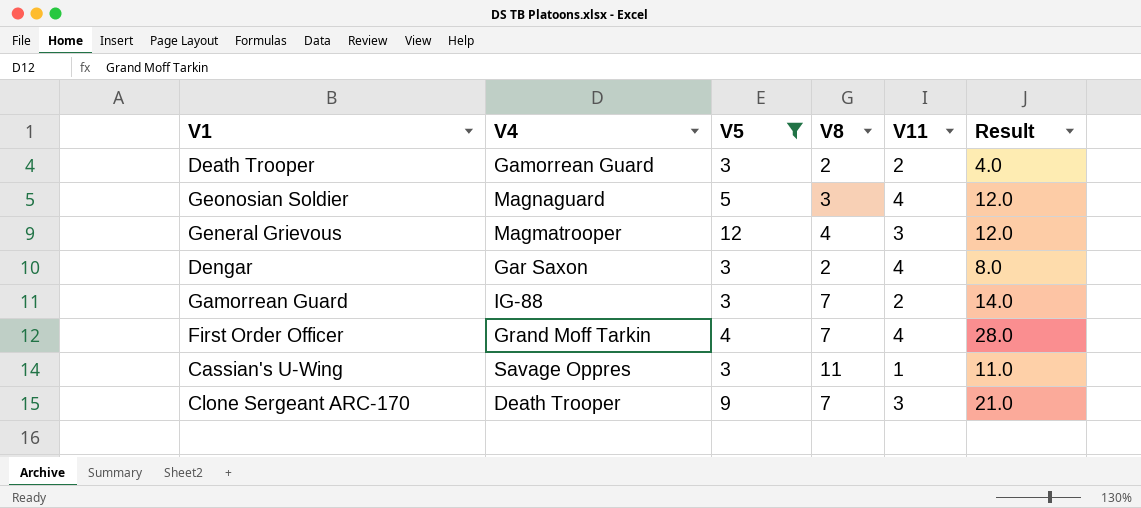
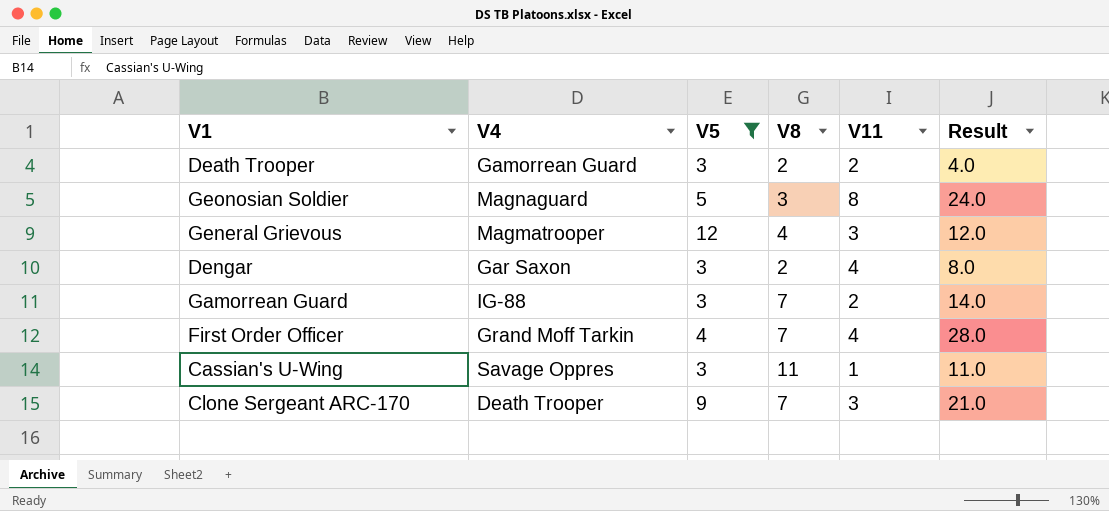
Geonosian Soldier | V11: 4 -> 8
Geonosian Soldier | Result: 12.0 -> 24.0

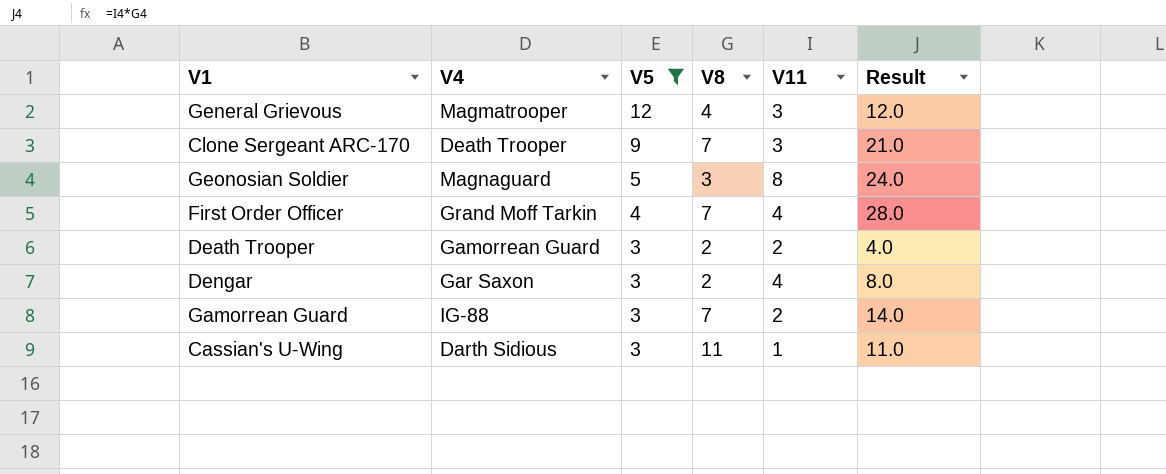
row order: none -> V5 descending
Cassian's U-Wing | V4: Savage Oppres -> Darth Sidious

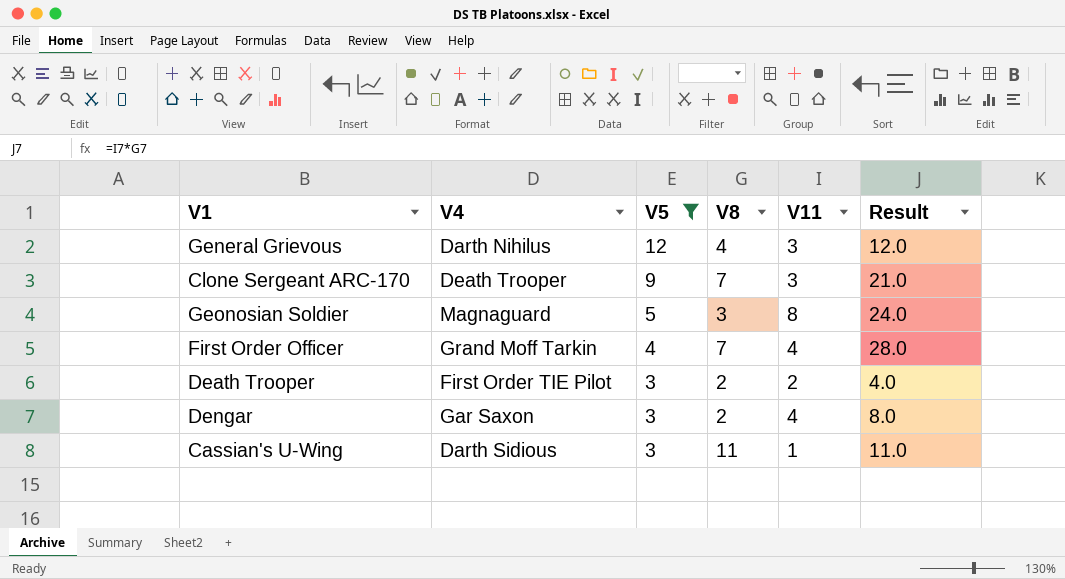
row Gamorrean Guard: IG-88 | 3 | 7 | 2 | 14.0 -> none
General Grievous | V4: Magmatrooper -> Darth Nihilus
Death Trooper | V4: Gamorrean Guard -> First Order TIE Pilot

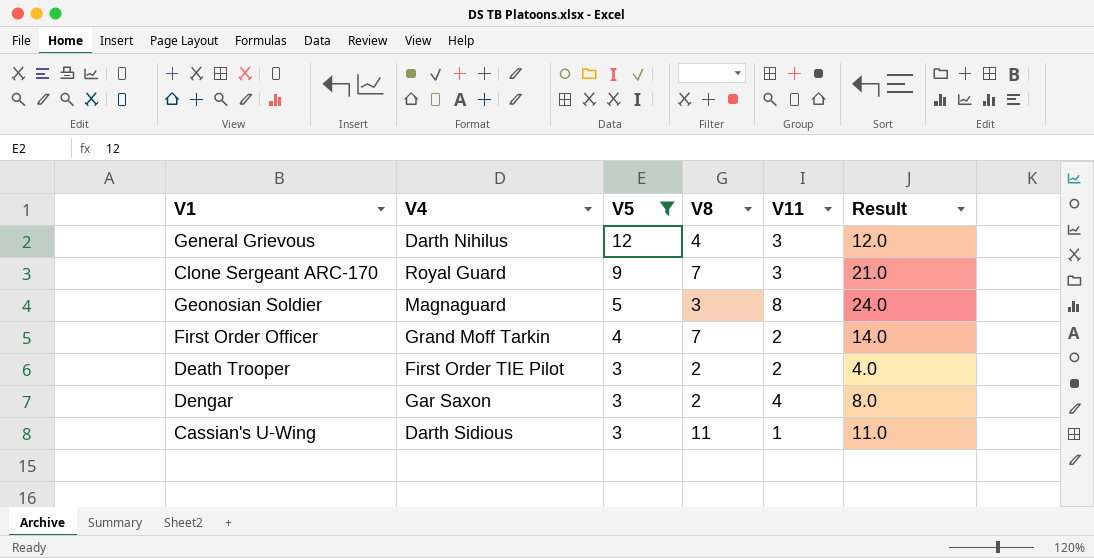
Clone Sergeant ARC-170 | V4: Death Trooper -> Royal Guard
First Order Officer | V11: 4 -> 2
First Order Officer | Result: 28.0 -> 14.0

